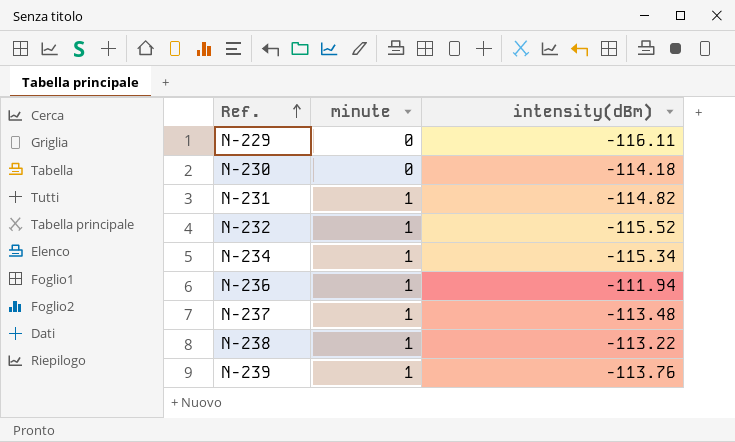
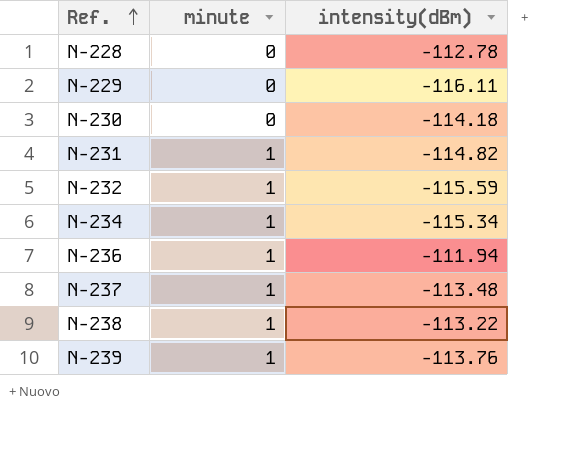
row N-228: none -> 0 | -112.78
N-232 | intensity(dBm): -115.52 -> -115.59

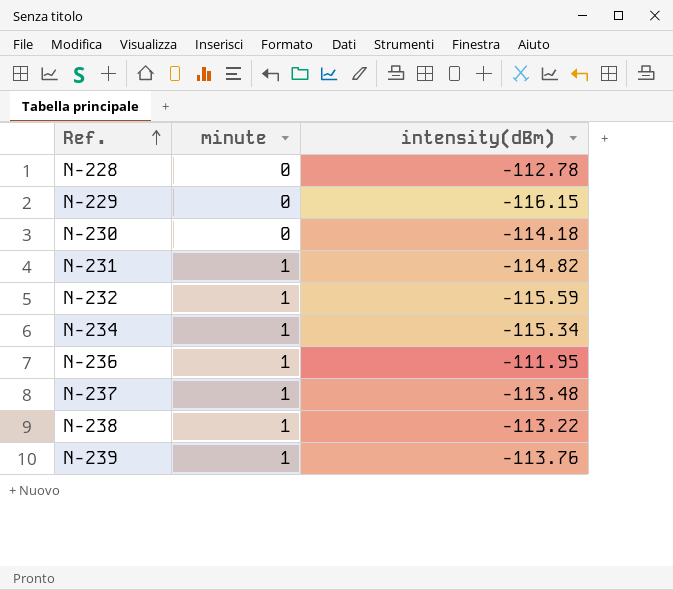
N-229 | intensity(dBm): -116.11 -> -116.15
N-236 | intensity(dBm): -111.94 -> -111.95

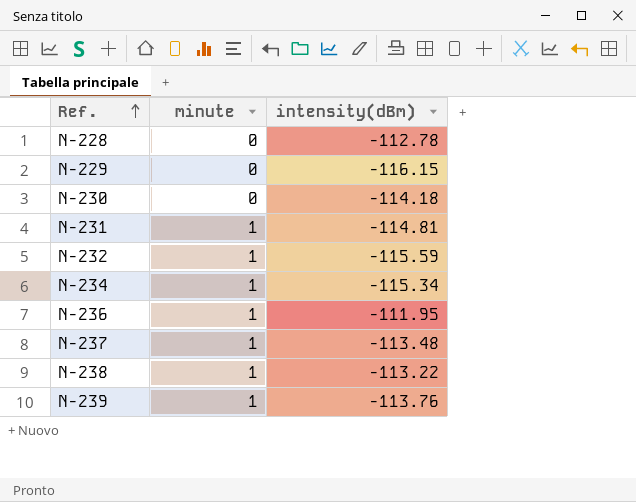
N-231 | intensity(dBm): -114.82 -> -114.81

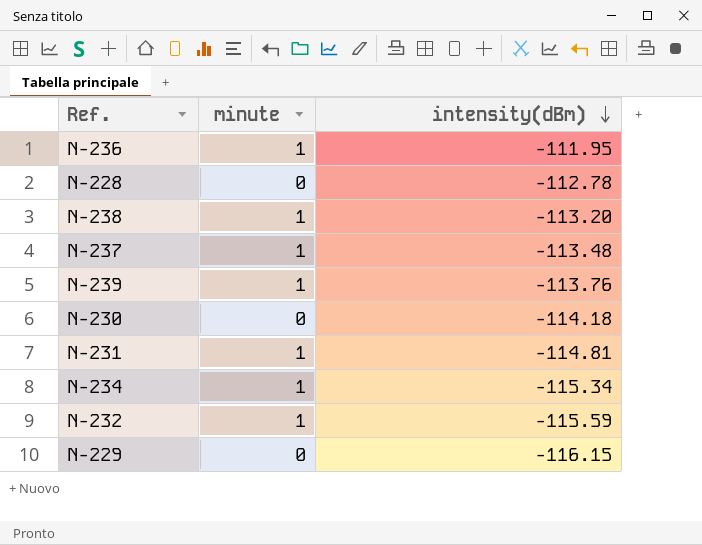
row order: Ref. ascending -> intensity(dBm) descending
N-238 | intensity(dBm): -113.22 -> -113.20

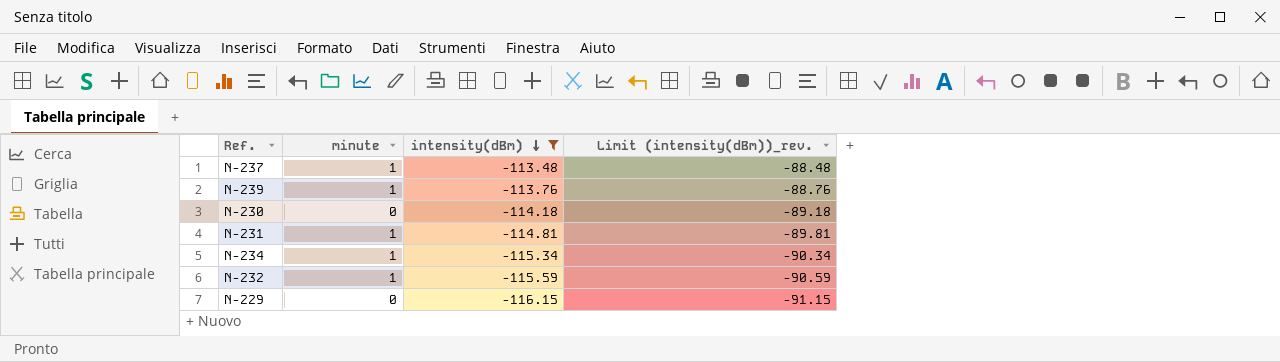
filter: none -> intensity(dBm) <= -113.48
column Limit (intensity(dBm))_rev. | formula: none -> [intensity(dBm)] + 25

